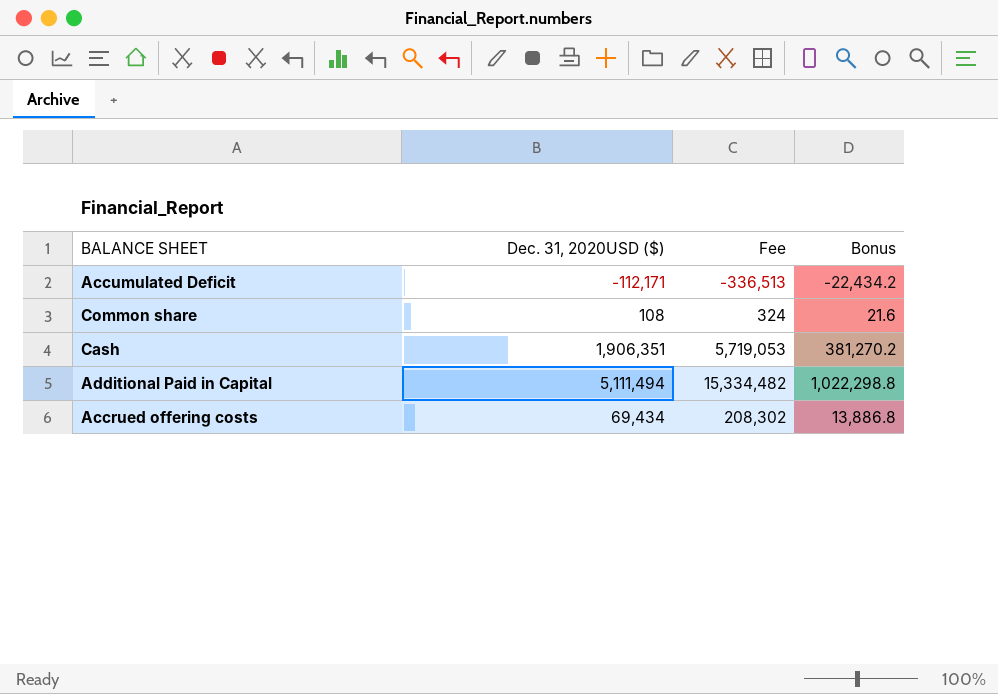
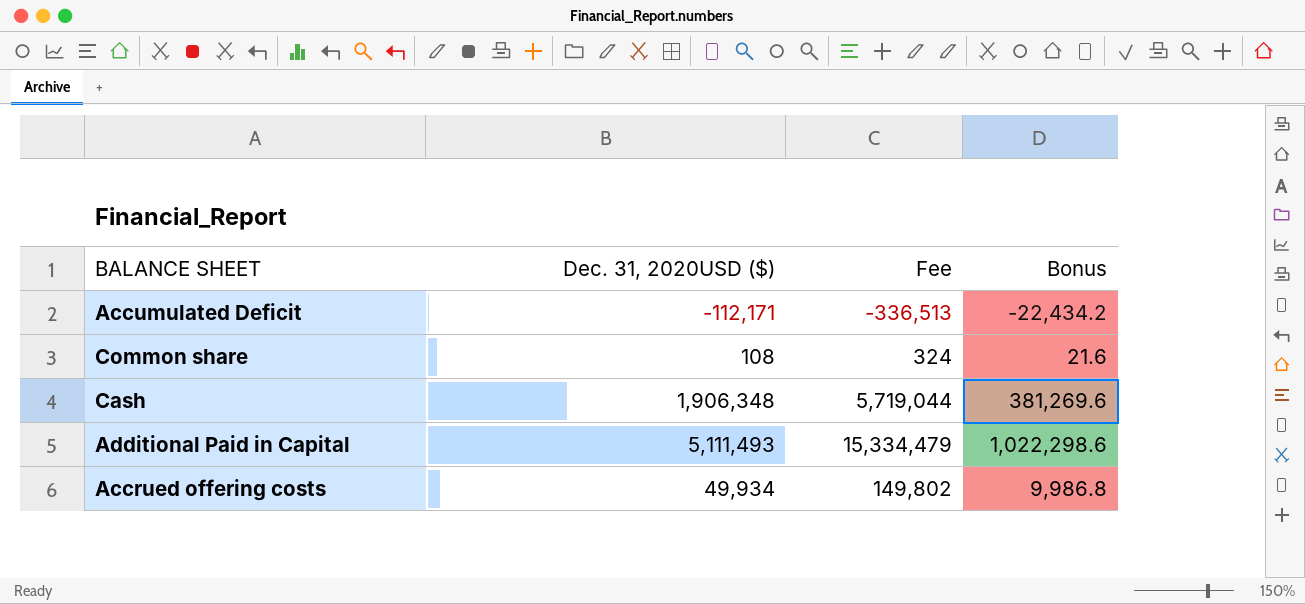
Cash | Dec. 31, 2020USD ($): 1,906,351 -> 1,906,348
Cash | Fee: 5,719,053 -> 5,719,044
Cash | Bonus: 381,270.2 -> 381,269.6
Additional Paid in Capital | Dec. 31, 2020USD ($): 5,111,494 -> 5,111,493
Additional Paid in Capital | Fee: 15,334,482 -> 15,334,479
Additional Paid in Capital | Bonus: 1,022,298.8 -> 1,022,298.6
Accrued offering costs | Dec. 31, 2020USD ($): 69,434 -> 49,934
Accrued offering costs | Fee: 208,302 -> 149,802
Accrued offering costs | Bonus: 13,886.8 -> 9,986.8

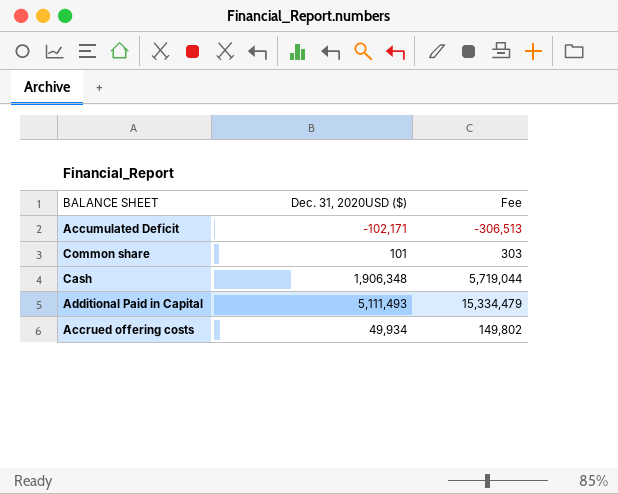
column Bonus | formula: [Dec. 31, 2020USD ($)] * 0.2 -> none
Accumulated Deficit | Dec. 31, 2020USD ($): -112,171 -> -102,171
Accumulated Deficit | Fee: -336,513 -> -306,513
Common share | Dec. 31, 2020USD ($): 108 -> 101
Common share | Fee: 324 -> 303

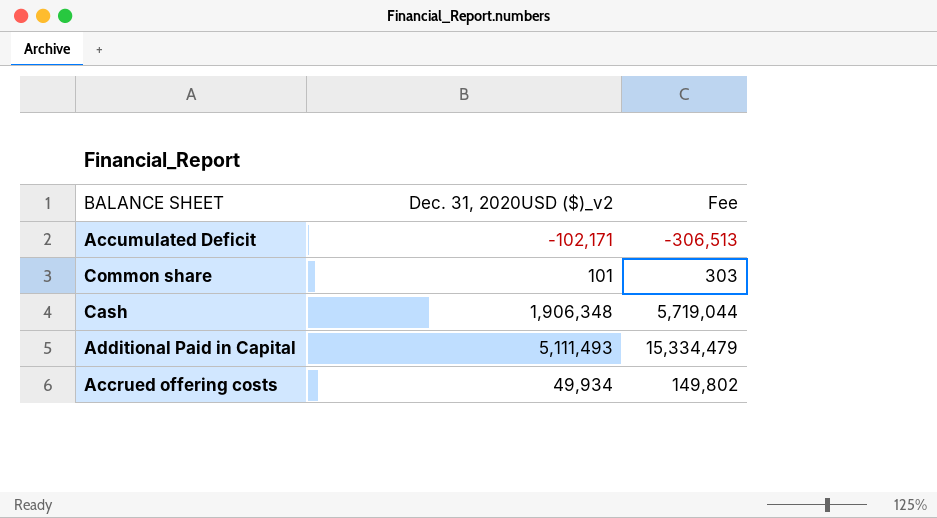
column name: Dec. 31, 2020USD ($) -> Dec. 31, 2020USD ($)_v2

